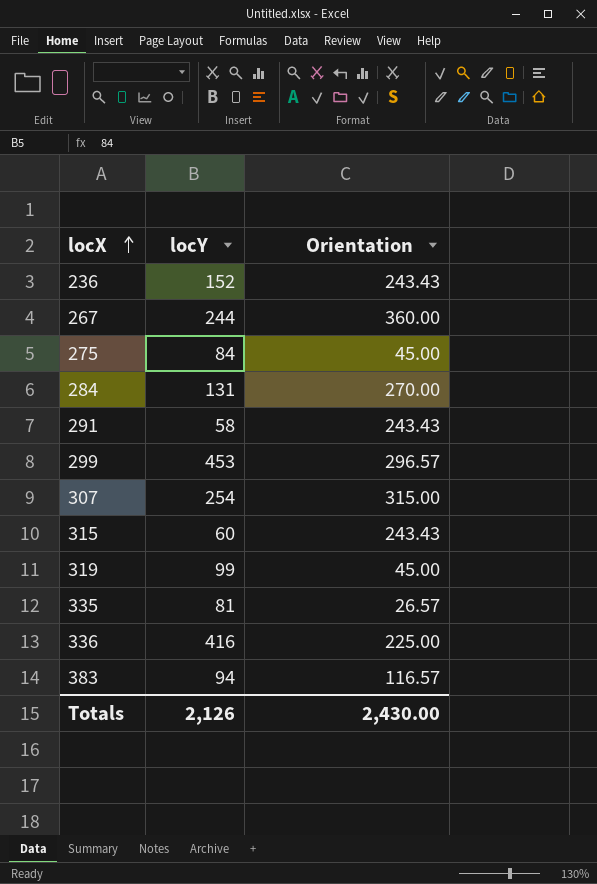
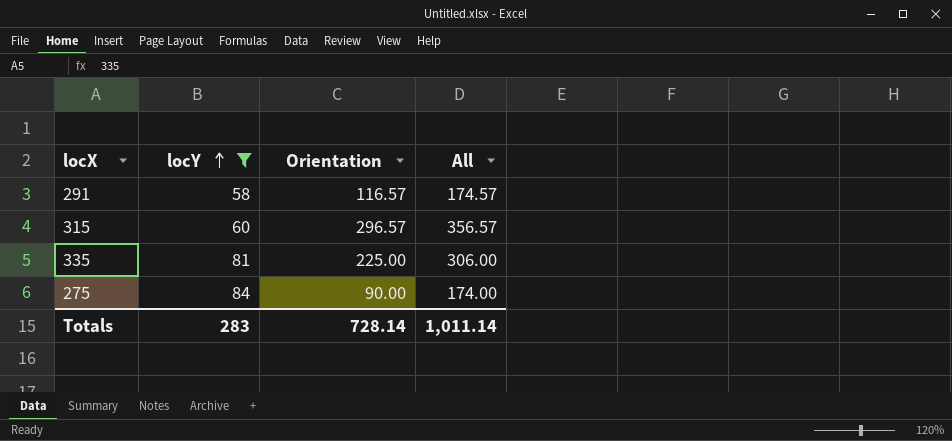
filter: none -> locY <= 84
row order: locX ascending -> locY ascending
column All | formula: none -> [locY] + [Orientation]
291 | Orientation: 243.43 -> 116.57
315 | Orientation: 243.43 -> 296.57
335 | Orientation: 26.57 -> 225.00
275 | Orientation: 45.00 -> 90.00
Totals | locY: 2,126 -> 283
Totals | Orientation: 2,430.00 -> 728.14

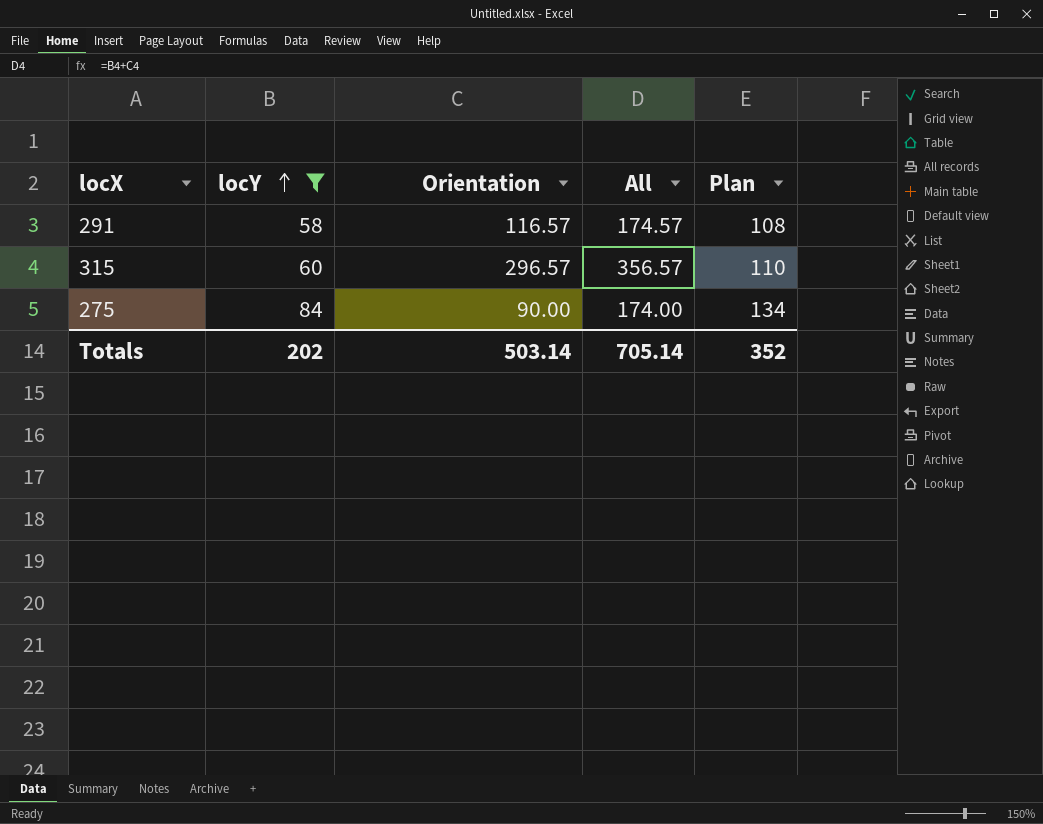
column Plan | formula: none -> [locY] + 50
row 335: 81 | 225.00 | 306.00 -> none
Totals | locY: 283 -> 202
Totals | Orientation: 728.14 -> 503.14
Totals | All: 1,011.14 -> 705.14

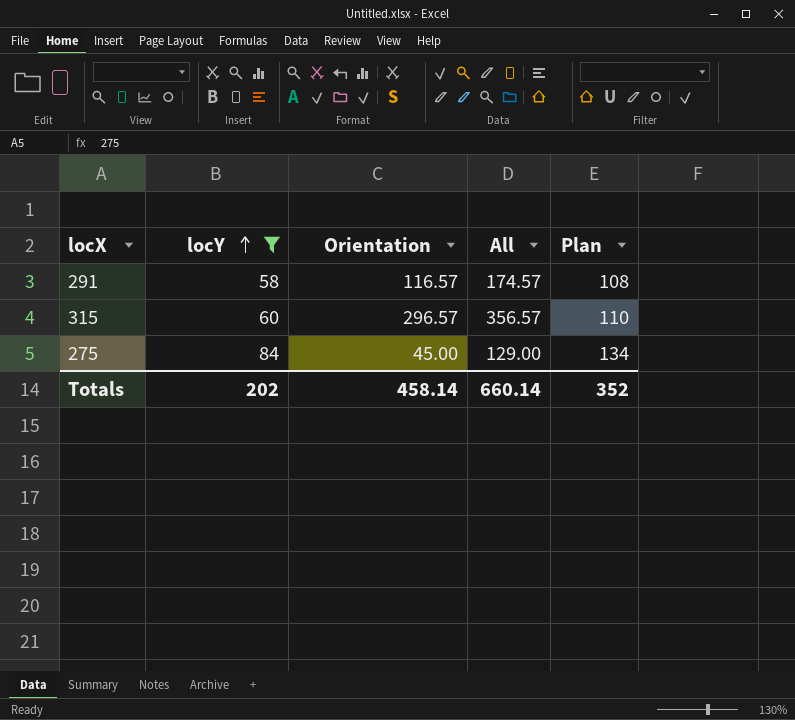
275 | Orientation: 90.00 -> 45.00
275 | All: 174.00 -> 129.00
Totals | Orientation: 503.14 -> 458.14
Totals | All: 705.14 -> 660.14

